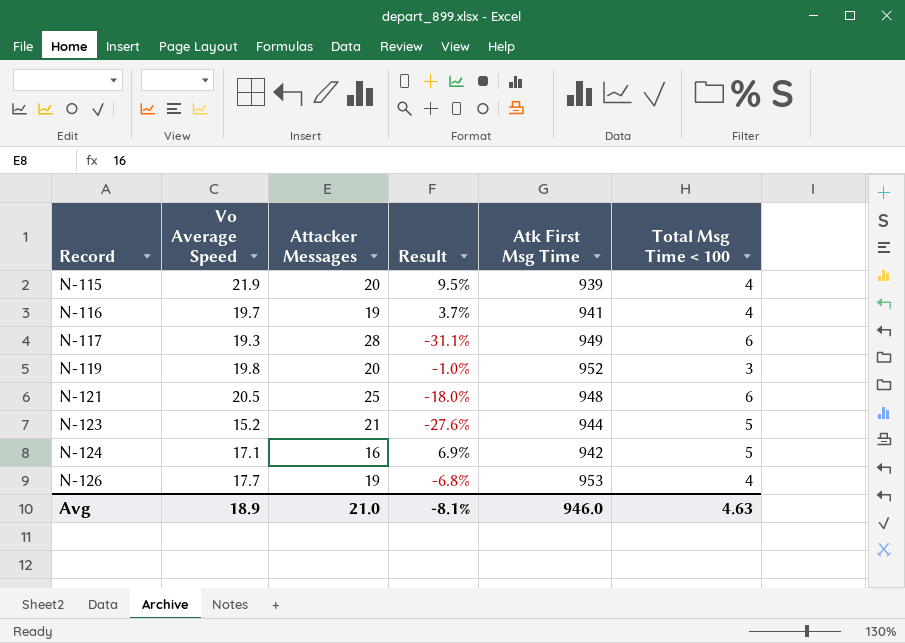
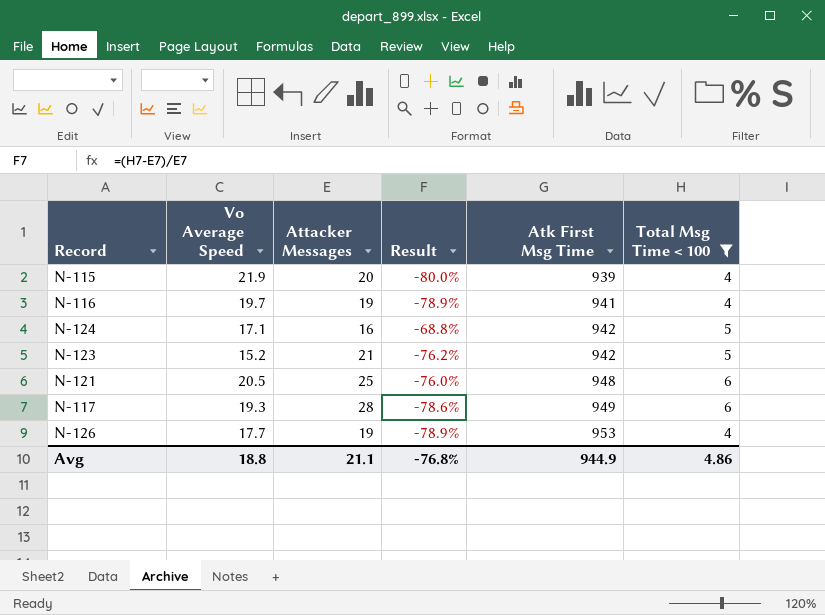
filter: none -> Total Msg Time < 100 != 3
row order: Record ascending -> Atk First Msg Time ascending
column Result | formula: ([Vo Average Speed] - [Attacker Messages]) / [Attacker Messages] -> ([Total Msg Time < 100] - [Attacker Messages]) / [Attacker Messages]
N-123 | Atk First Msg Time: 944 -> 942
Avg | Vo Average Speed: 18.9 -> 18.8
Avg | Attacker Messages: 21.0 -> 21.1
Avg | Result: -8.1% -> -76.8%
Avg | Atk First Msg Time: 946.0 -> 944.9
Avg | Total Msg Time < 100: 4.63 -> 4.86

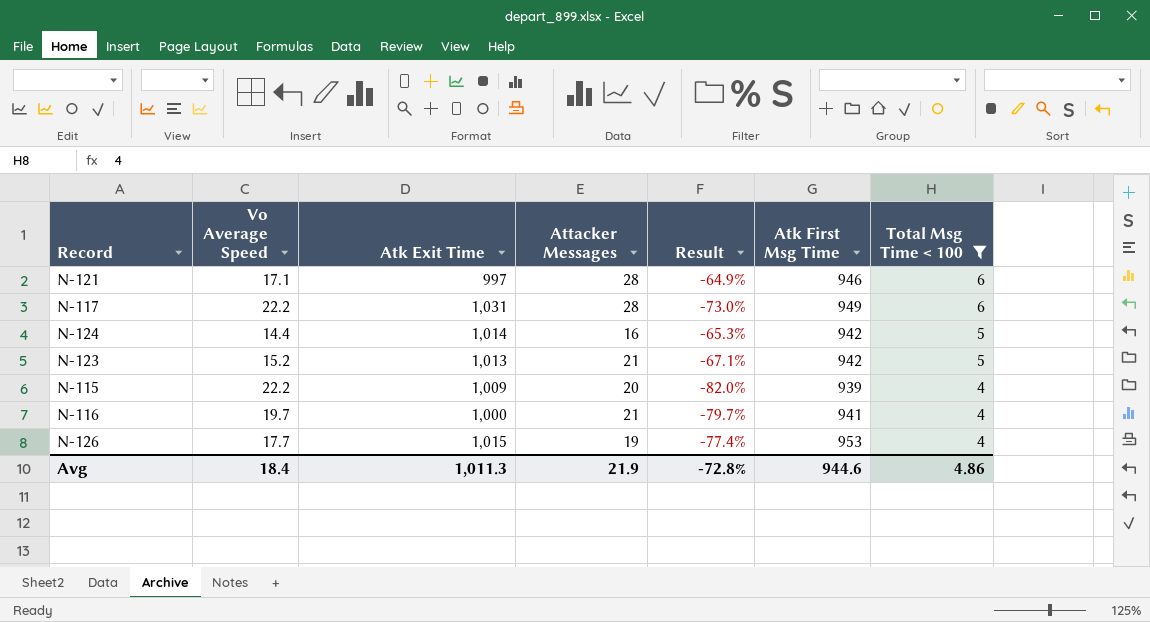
row order: Atk First Msg Time ascending -> Total Msg Time < 100 descending
column Atk Exit Time | position: none -> 3
column Result | formula: ([Total Msg Time < 100] - [Attacker Messages]) / [Attacker Messages] -> ([Total Msg Time < 100] - [Vo Average Speed]) / [Vo Average Speed]
N-121 | Vo Average Speed: 20.5 -> 17.1
N-121 | Attacker Messages: 25 -> 28
N-121 | Atk First Msg Time: 948 -> 946
N-117 | Vo Average Speed: 19.3 -> 22.2
N-124 | Vo Average Speed: 17.1 -> 14.4
N-115 | Vo Average Speed: 21.9 -> 22.2
N-116 | Attacker Messages: 19 -> 21
Avg | Vo Average Speed: 18.8 -> 18.4
Avg | Attacker Messages: 21.1 -> 21.9
Avg | Result: -76.8% -> -72.8%
Avg | Atk First Msg Time: 944.9 -> 944.6

